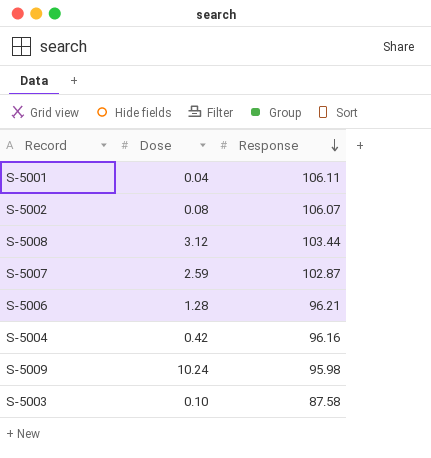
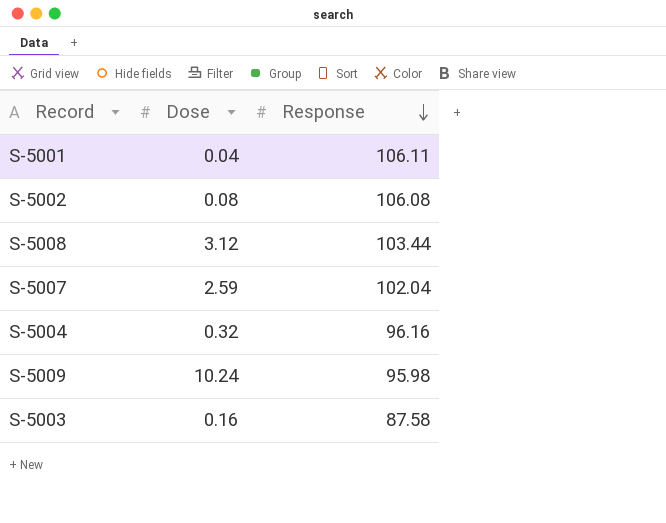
row S-5006: 1.28 | 96.21 -> none
S-5002 | Response: 106.07 -> 106.08
S-5007 | Response: 102.87 -> 102.04
S-5004 | Dose: 0.42 -> 0.32
S-5003 | Dose: 0.10 -> 0.16

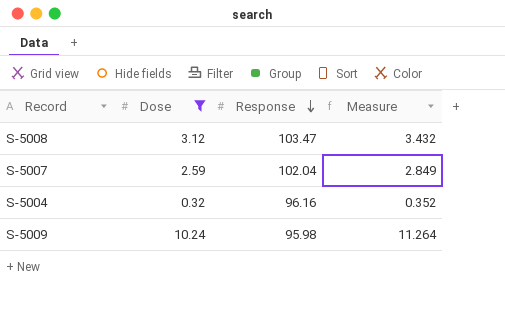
filter: none -> Dose >= 0.32
column Measure | formula: none -> [Dose] * 1.1
S-5008 | Response: 103.44 -> 103.47

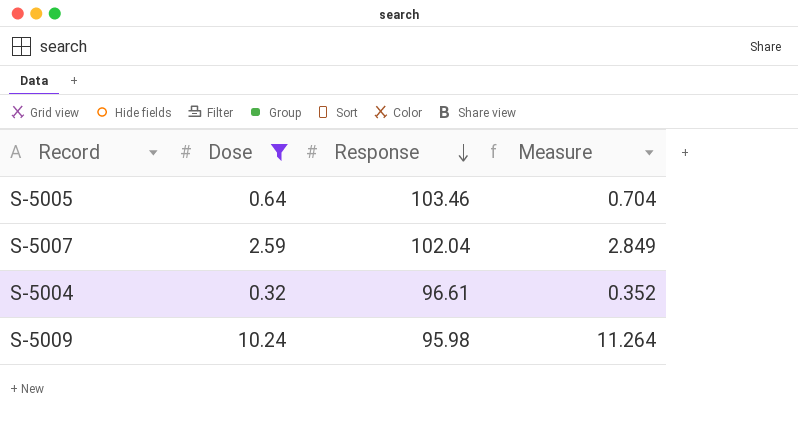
row S-5008: 3.12 | 103.47 | 3.432 -> none
row S-5005: none -> 0.64 | 103.46 | 0.704
S-5004 | Response: 96.16 -> 96.61

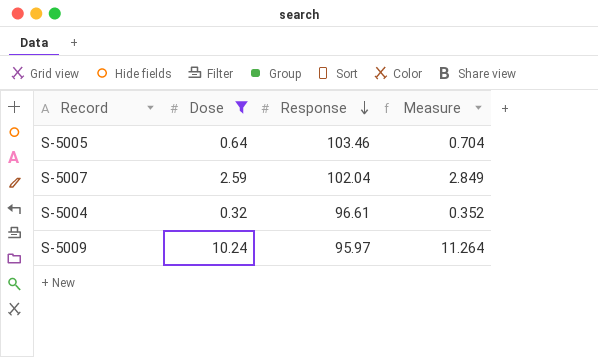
S-5009 | Response: 95.98 -> 95.97

